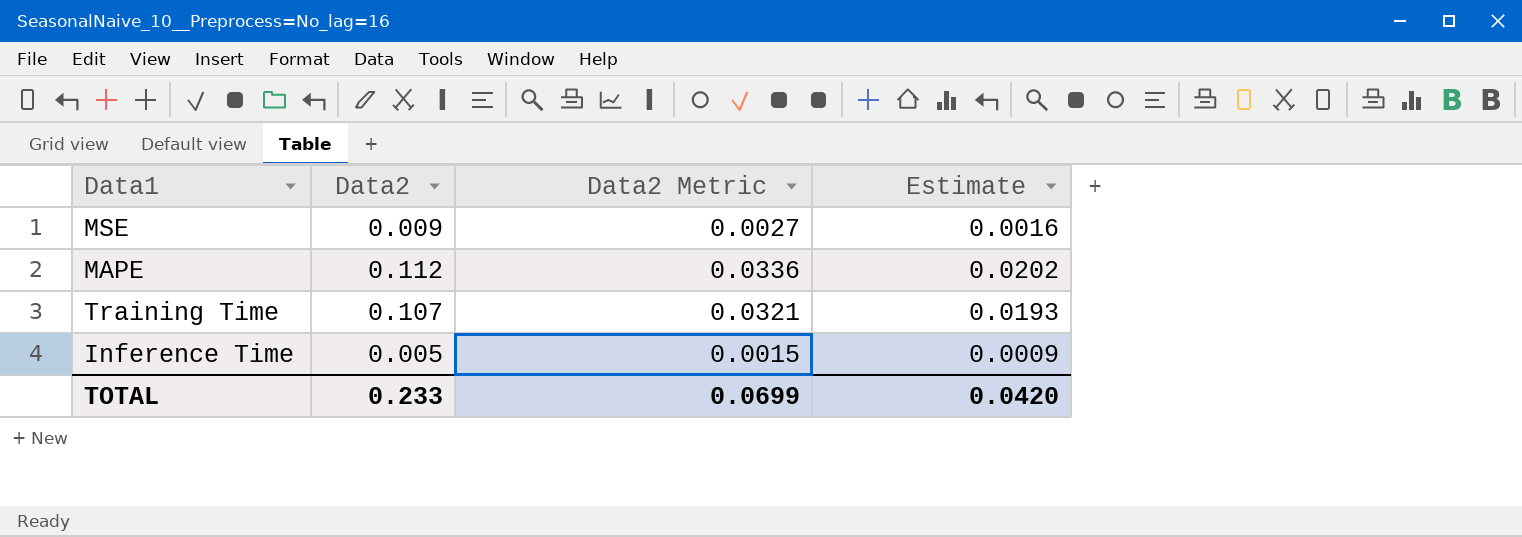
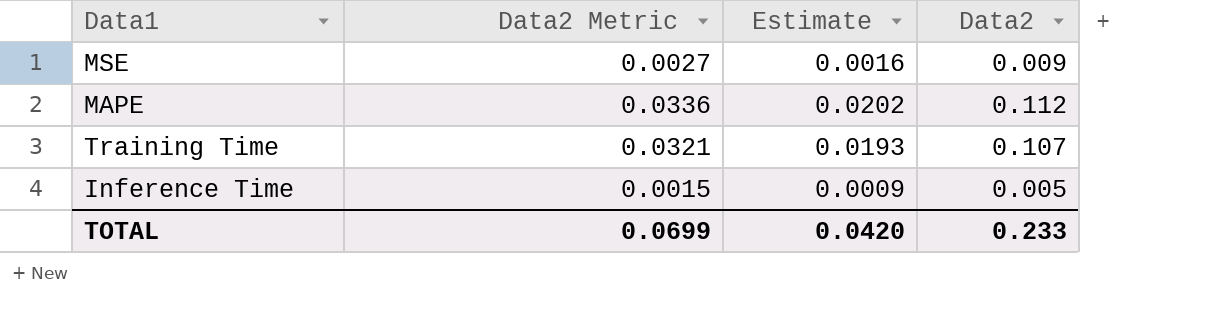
column Data2 | position: 2 -> 4

